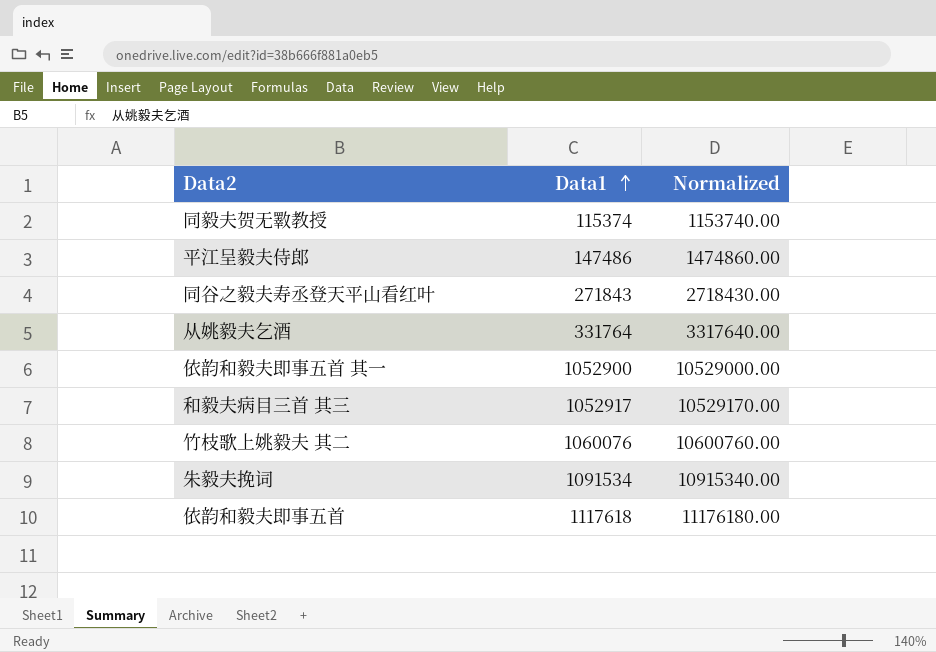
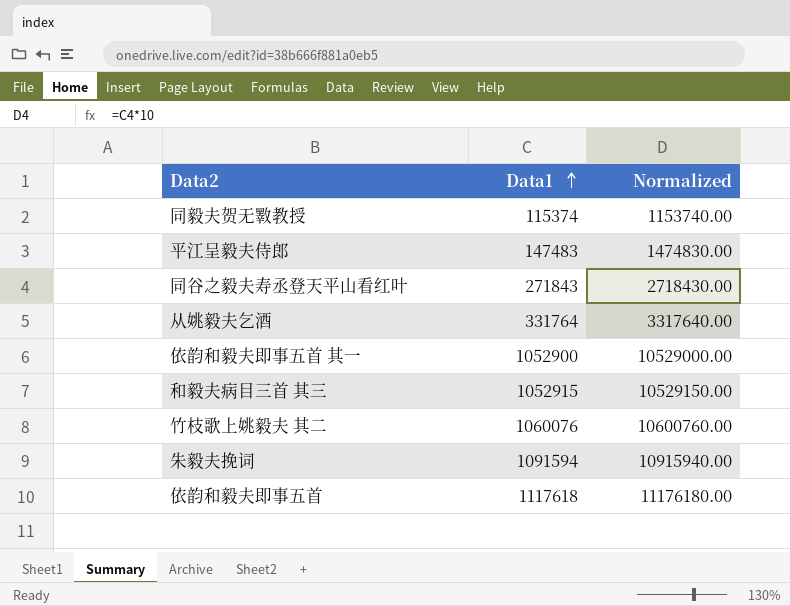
平江呈毅夫侍郎 | Data1: 147486 -> 147483
平江呈毅夫侍郎 | Normalized: 1474860.00 -> 1474830.00
和毅夫病目三首 其三 | Data1: 1052917 -> 1052915
和毅夫病目三首 其三 | Normalized: 10529170.00 -> 10529150.00
朱毅夫挽词 | Data1: 1091534 -> 1091594
朱毅夫挽词 | Normalized: 10915340.00 -> 10915940.00

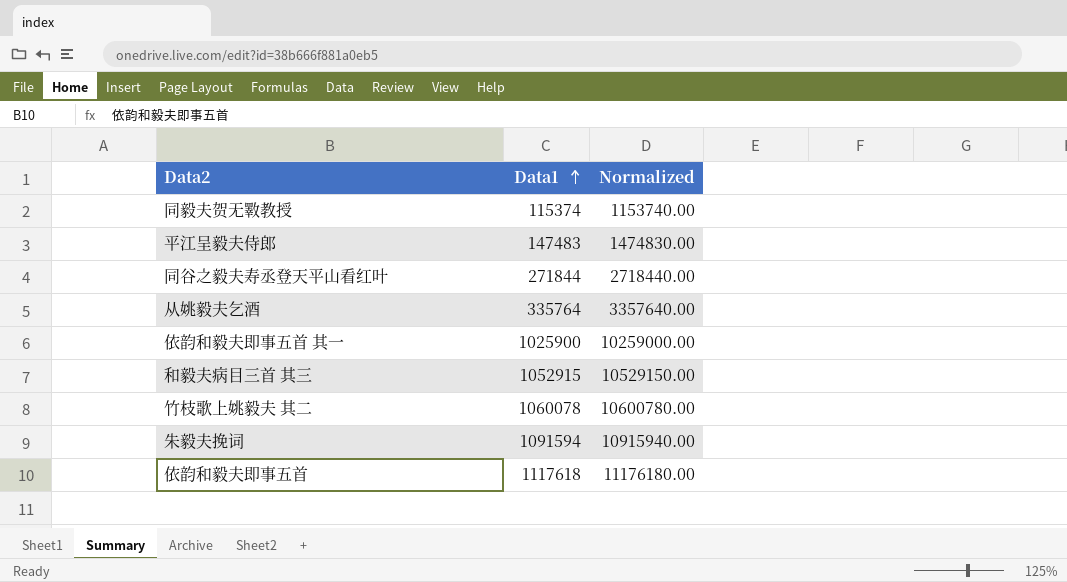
同谷之毅夫寿丞登天平山看红叶 | Data1: 271843 -> 271844
同谷之毅夫寿丞登天平山看红叶 | Normalized: 2718430.00 -> 2718440.00
从姚毅夫乞酒 | Data1: 331764 -> 335764
从姚毅夫乞酒 | Normalized: 3317640.00 -> 3357640.00
依韵和毅夫即事五首 其一 | Data1: 1052900 -> 1025900
依韵和毅夫即事五首 其一 | Normalized: 10529000.00 -> 10259000.00
竹枝歌上姚毅夫 其二 | Data1: 1060076 -> 1060078
竹枝歌上姚毅夫 其二 | Normalized: 10600760.00 -> 10600780.00

